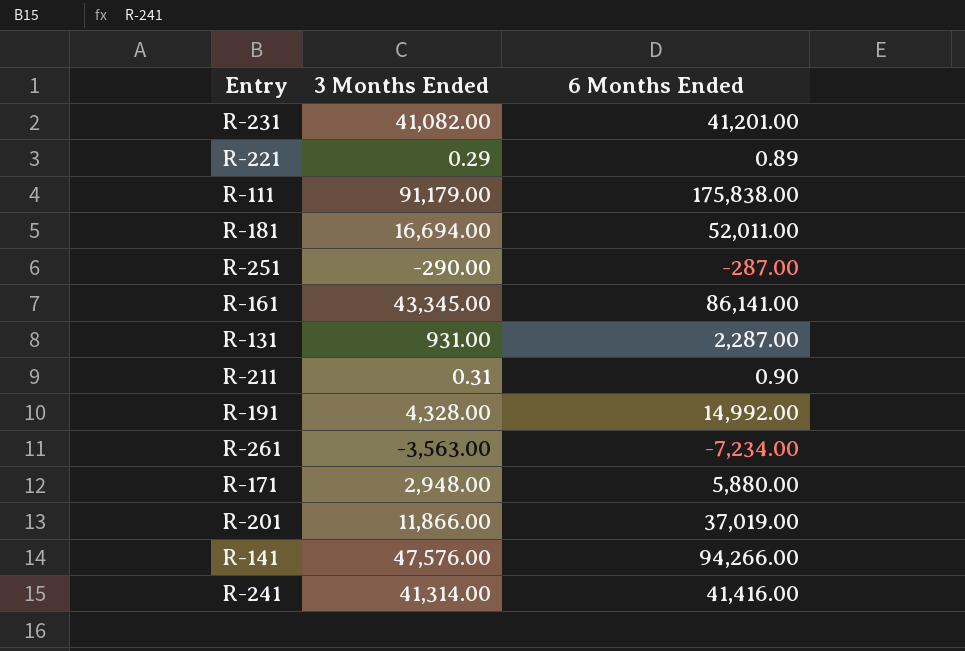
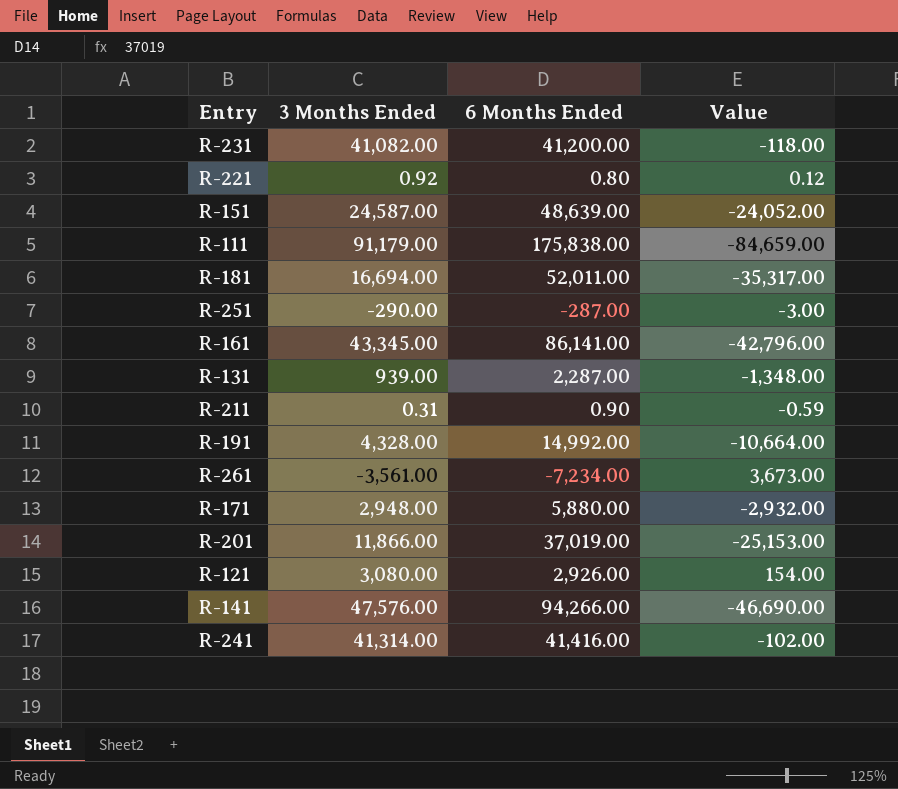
column Value | formula: none -> [3 Months Ended] - [6 Months Ended]
R-231 | 6 Months Ended: 41,201.00 -> 41,200.00
R-221 | 3 Months Ended: 0.29 -> 0.92
R-221 | 6 Months Ended: 0.89 -> 0.80
row R-151: none -> 24,587.00 | 48,639.00 | -24,052.00
R-131 | 3 Months Ended: 931.00 -> 939.00
R-261 | 3 Months Ended: -3,563.00 -> -3,561.00
row R-121: none -> 3,080.00 | 2,926.00 | 154.00

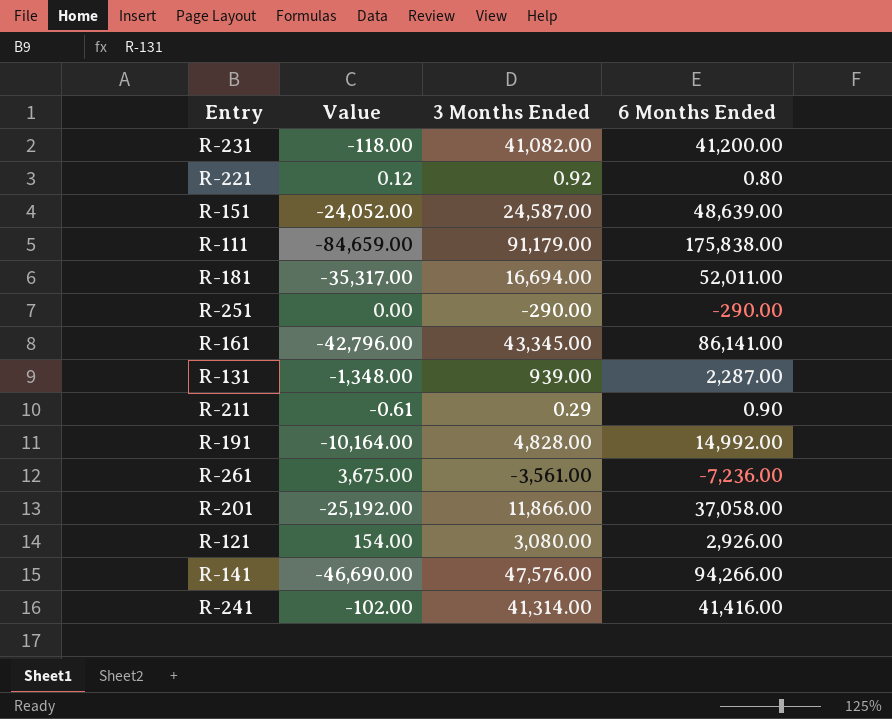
column Value | position: 4 -> 2
row R-171: 2,948.00 | 5,880.00 | -2,932.00 -> none
R-251 | Value: -3.00 -> 0.00
R-251 | 6 Months Ended: -287.00 -> -290.00
R-211 | Value: -0.59 -> -0.61
R-211 | 3 Months Ended: 0.31 -> 0.29
R-191 | Value: -10,664.00 -> -10,164.00
R-191 | 3 Months Ended: 4,328.00 -> 4,828.00
R-261 | Value: 3,673.00 -> 3,675.00
R-261 | 6 Months Ended: -7,234.00 -> -7,236.00
R-201 | Value: -25,153.00 -> -25,192.00
R-201 | 6 Months Ended: 37,019.00 -> 37,058.00

